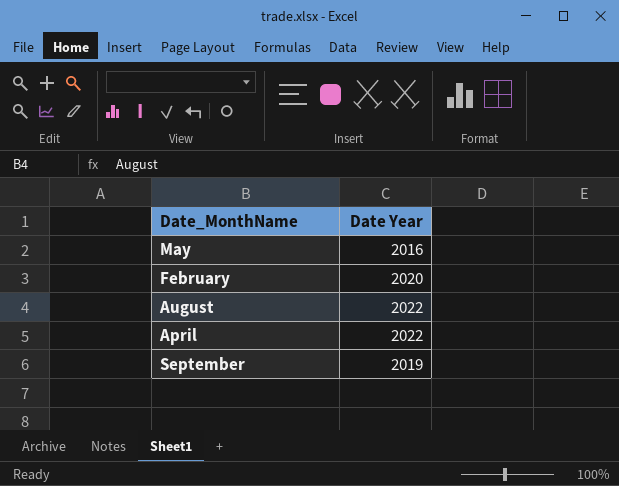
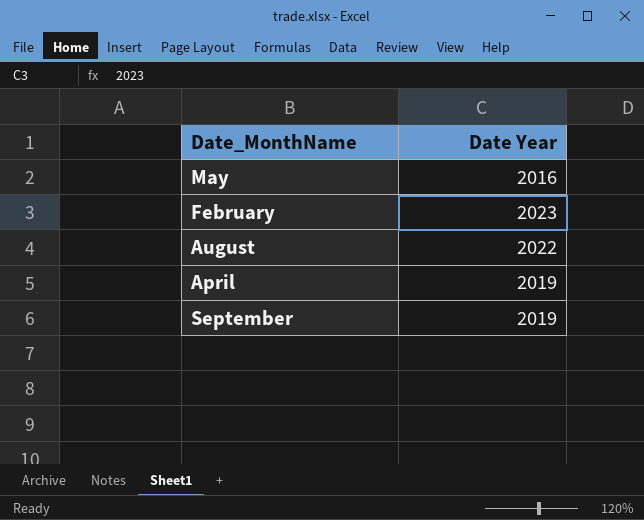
February | Date Year: 2020 -> 2023
April | Date Year: 2022 -> 2019

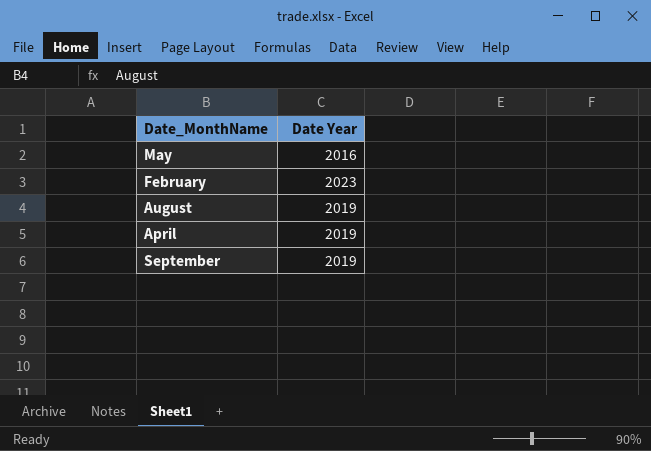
August | Date Year: 2022 -> 2019

